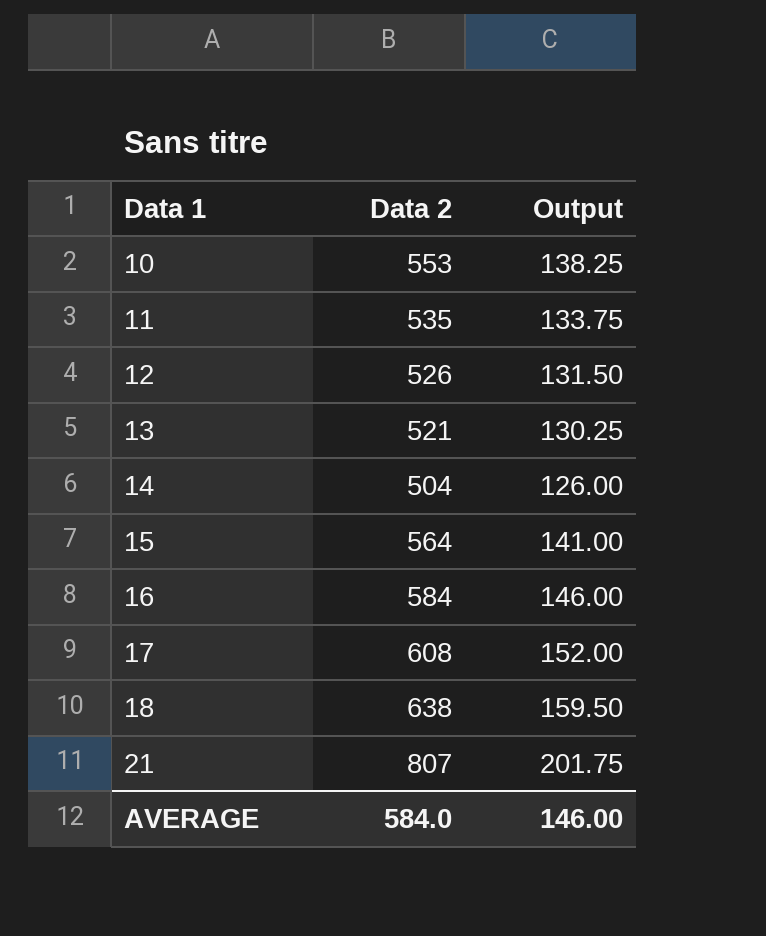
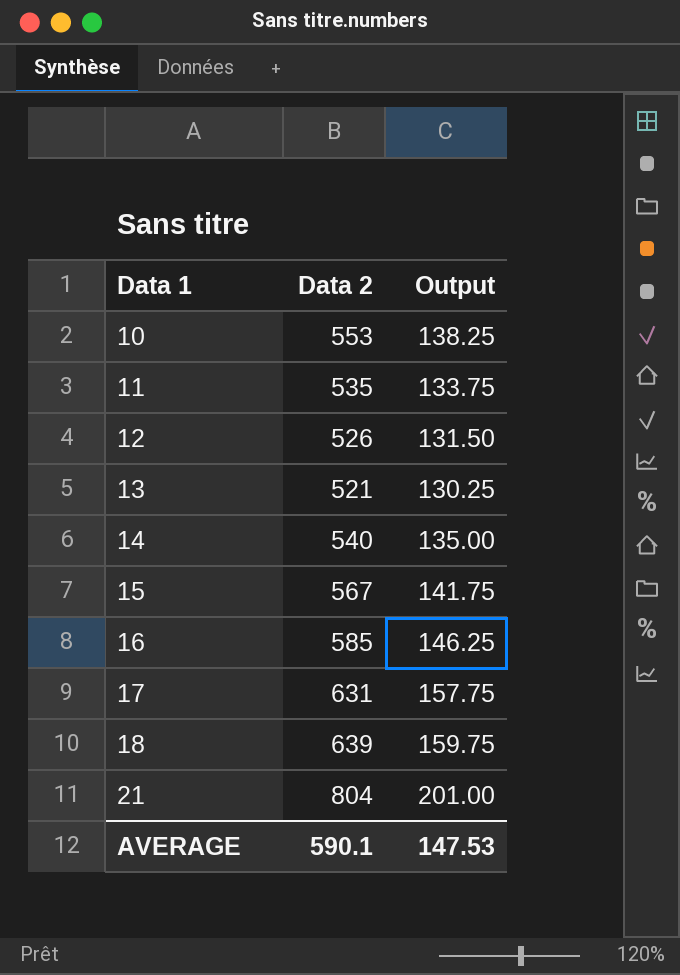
14 | Data 2: 504 -> 540
14 | Output: 126.00 -> 135.00
15 | Data 2: 564 -> 567
15 | Output: 141.00 -> 141.75
16 | Data 2: 584 -> 585
16 | Output: 146.00 -> 146.25
17 | Data 2: 608 -> 631
17 | Output: 152.00 -> 157.75
18 | Data 2: 638 -> 639
18 | Output: 159.50 -> 159.75
21 | Data 2: 807 -> 804
21 | Output: 201.75 -> 201.00
AVERAGE | Data 2: 584.0 -> 590.1
AVERAGE | Output: 146.00 -> 147.53

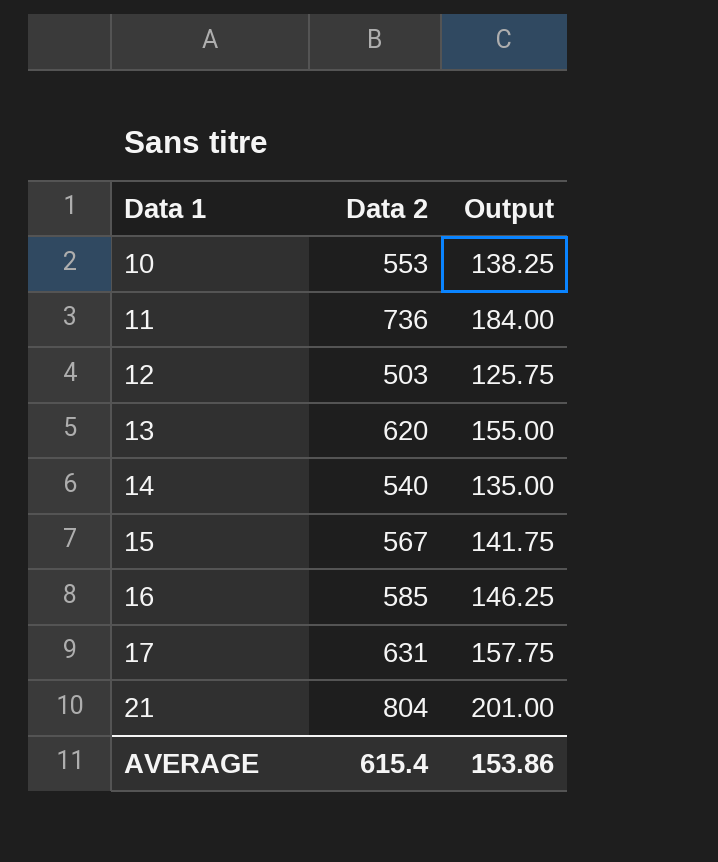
row 18: 639 | 159.75 -> none
11 | Data 2: 535 -> 736
11 | Output: 133.75 -> 184.00
12 | Data 2: 526 -> 503
12 | Output: 131.50 -> 125.75
13 | Data 2: 521 -> 620
13 | Output: 130.25 -> 155.00
AVERAGE | Data 2: 590.1 -> 615.4
AVERAGE | Output: 147.53 -> 153.86

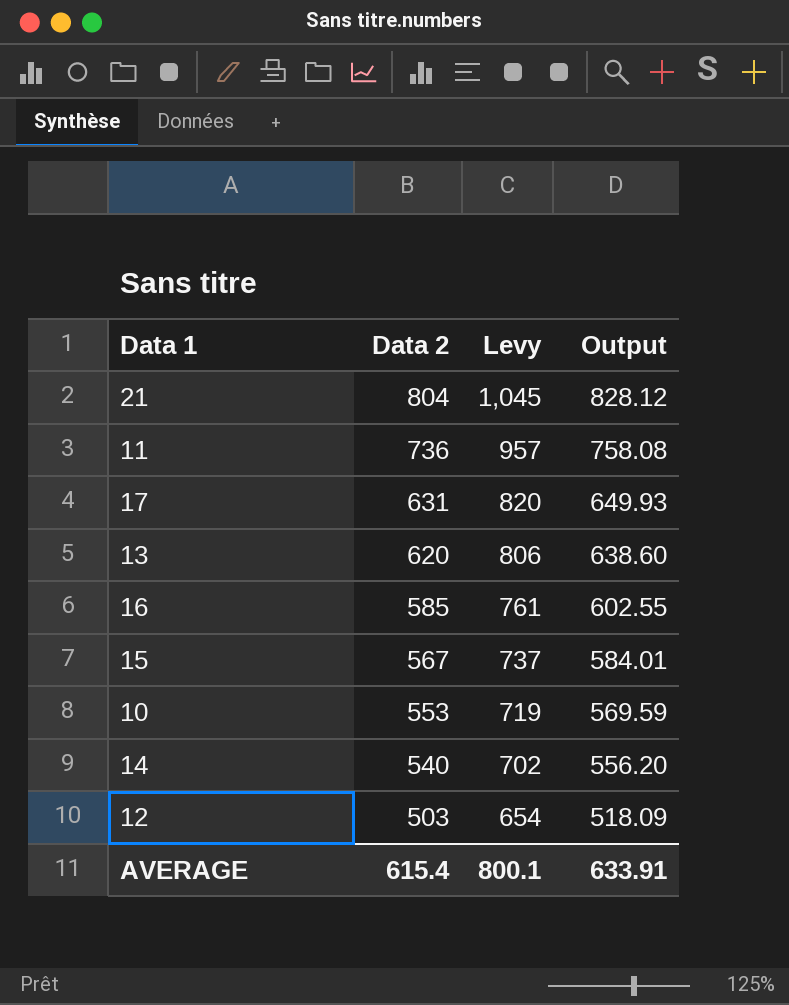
row order: Data 1 ascending -> Data 2 descending
column Levy | formula: none -> [Data 2] * 1.3
column Output | formula: [Data 2] * 0.25 -> [Data 2] * 1.03
AVERAGE | Output: 153.86 -> 633.91

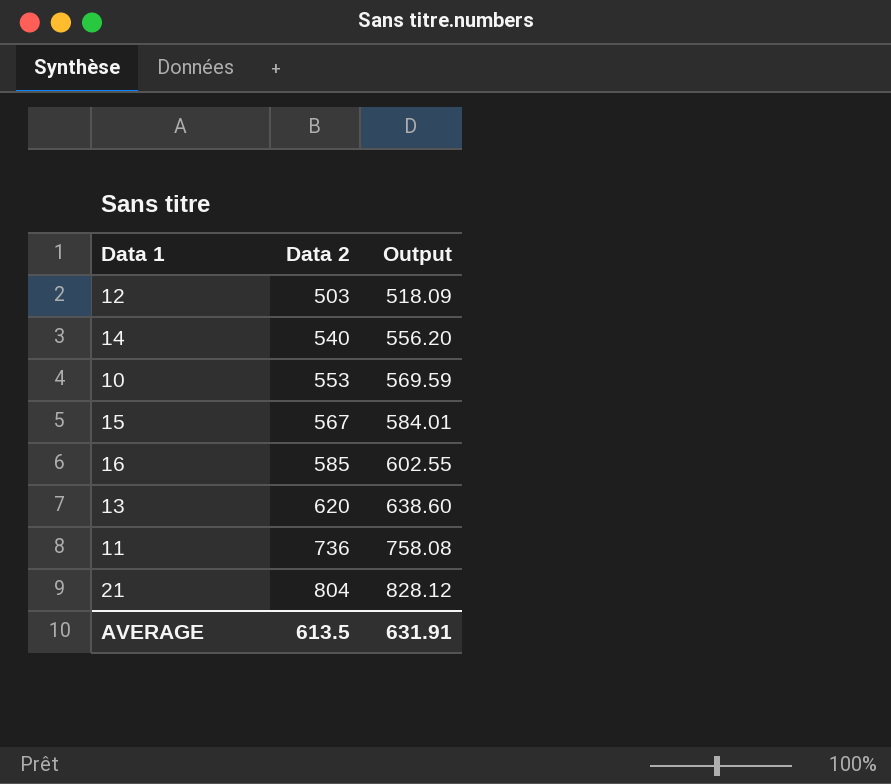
row order: Data 2 descending -> Data 2 ascending
column Levy | formula: [Data 2] * 1.3 -> none
row 17: 631 | 820 | 649.93 -> none
AVERAGE | Data 2: 615.4 -> 613.5
AVERAGE | Output: 633.91 -> 631.91

